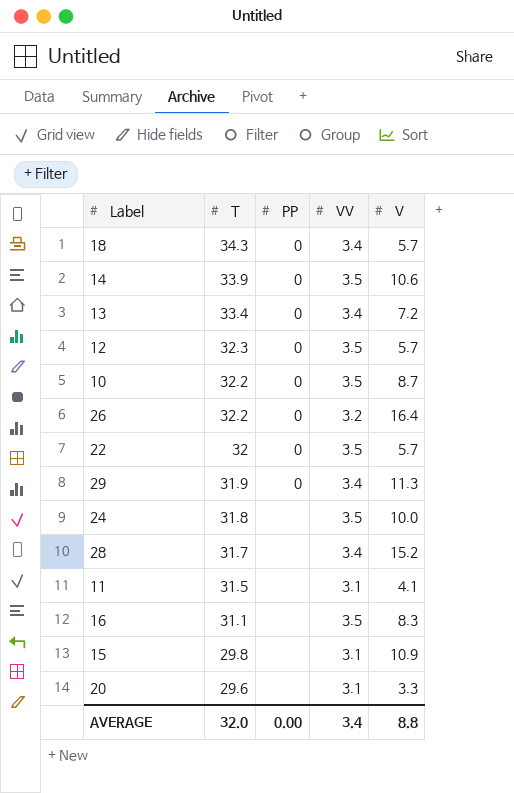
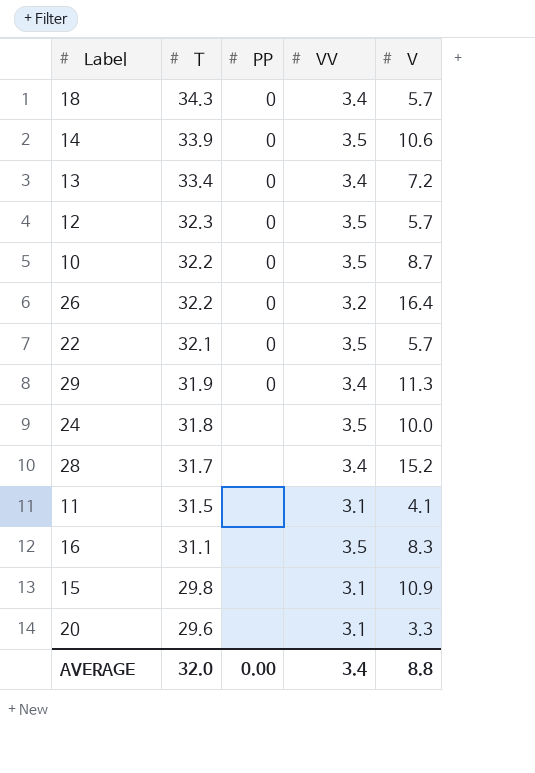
22 | T: 32 -> 32.1

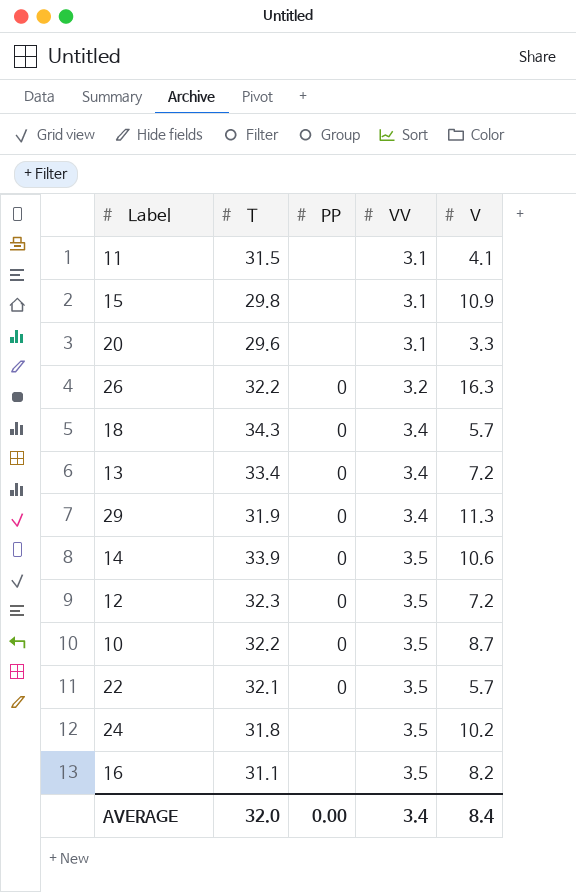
row order: T descending -> VV ascending
row 28: 31.7 | none | 3.4 | 15.2 -> none
26 | V: 16.4 -> 16.3
12 | V: 5.7 -> 7.2
24 | V: 10.0 -> 10.2
16 | V: 8.3 -> 8.2
AVERAGE | V: 8.8 -> 8.4

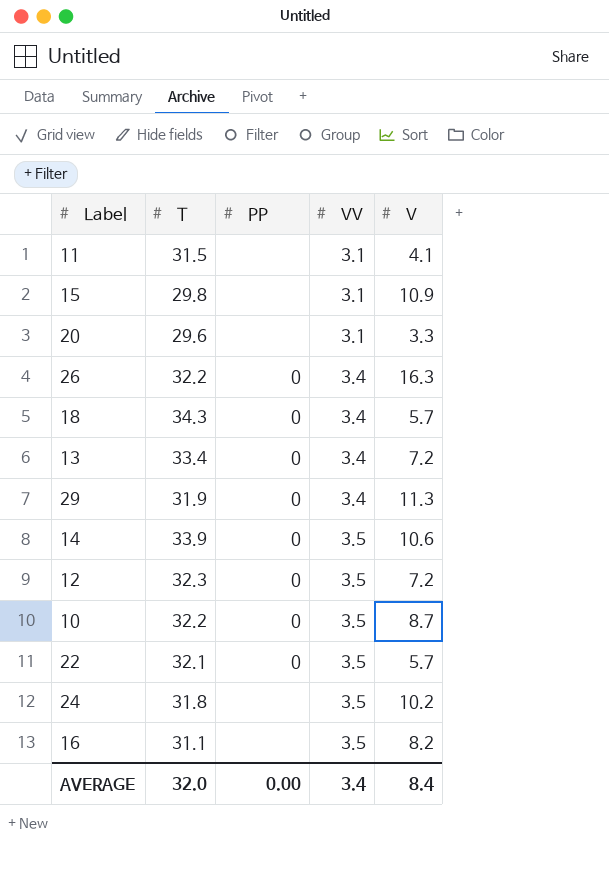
26 | VV: 3.2 -> 3.4

